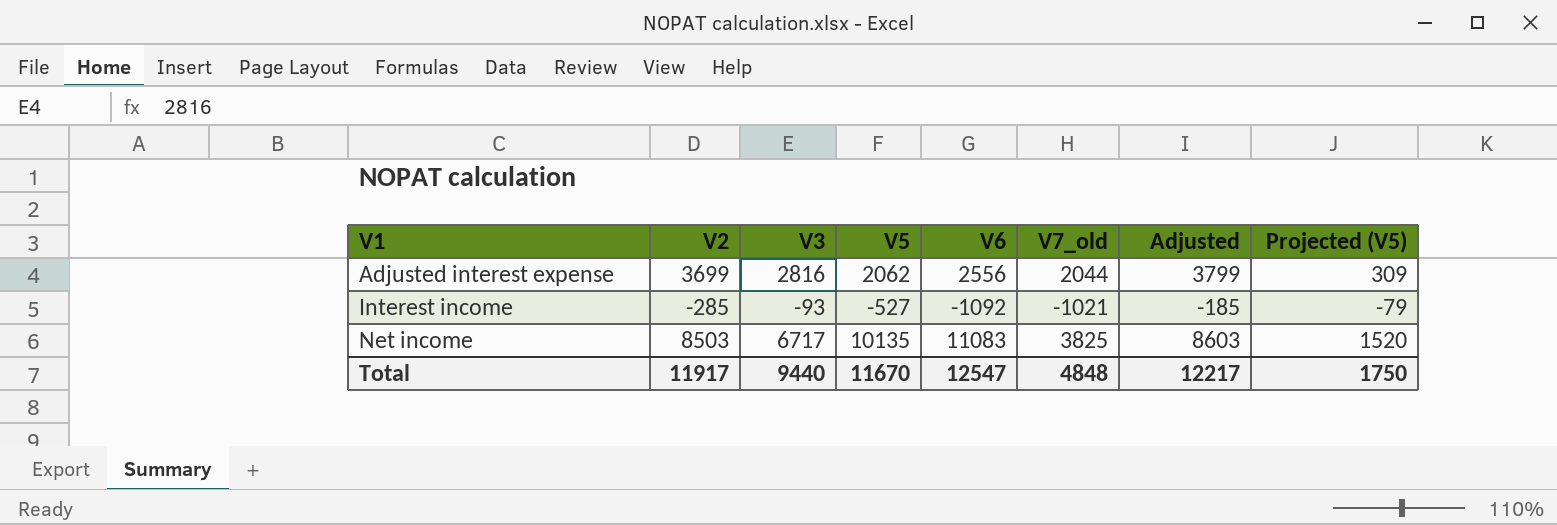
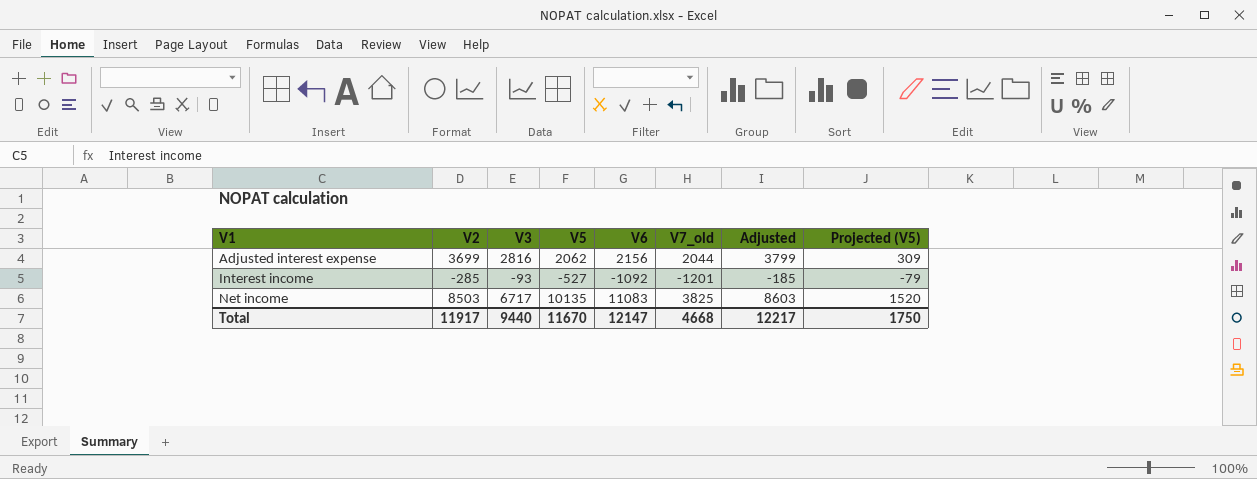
Adjusted interest expense | V6: 2556 -> 2156
Interest income | V7_old: -1021 -> -1201
Total | V6: 12547 -> 12147
Total | V7_old: 4848 -> 4668

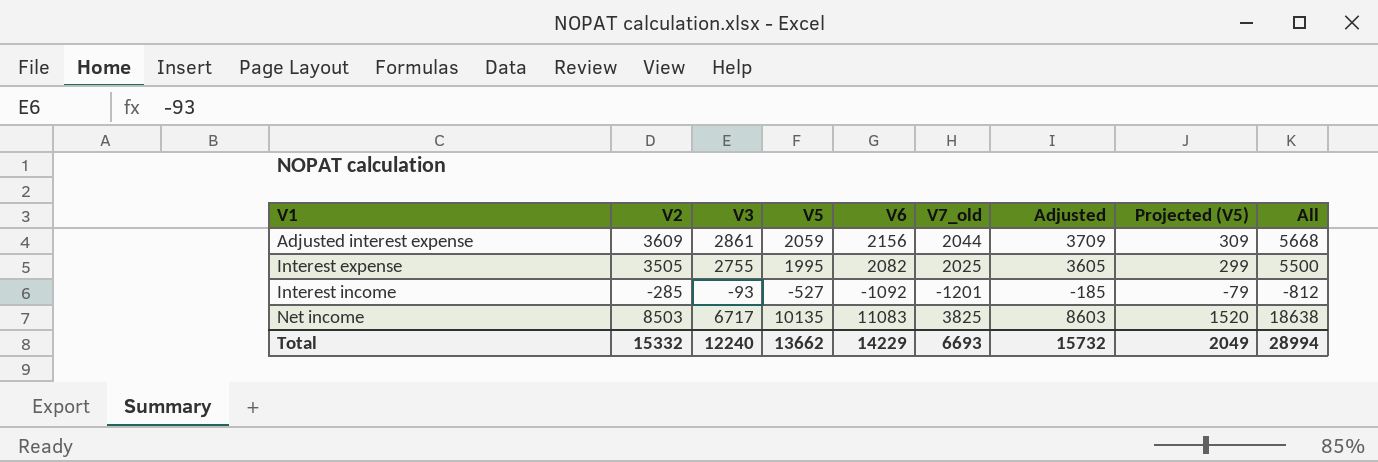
column All | formula: none -> [V2] + [V5]
Adjusted interest expense | V2: 3699 -> 3609
Adjusted interest expense | V3: 2816 -> 2861
Adjusted interest expense | V5: 2062 -> 2059
Adjusted interest expense | Adjusted: 3799 -> 3709
row Interest expense: none -> 3505 | 2755 | 1995 | 2082 | 2025 | 3605 | 299 | 5500
Total | V2: 11917 -> 15332
Total | V3: 9440 -> 12240
Total | V5: 11670 -> 13662
Total | V6: 12147 -> 14229
Total | V7_old: 4668 -> 6693
Total | Adjusted: 12217 -> 15732
Total | Projected (V5): 1750 -> 2049

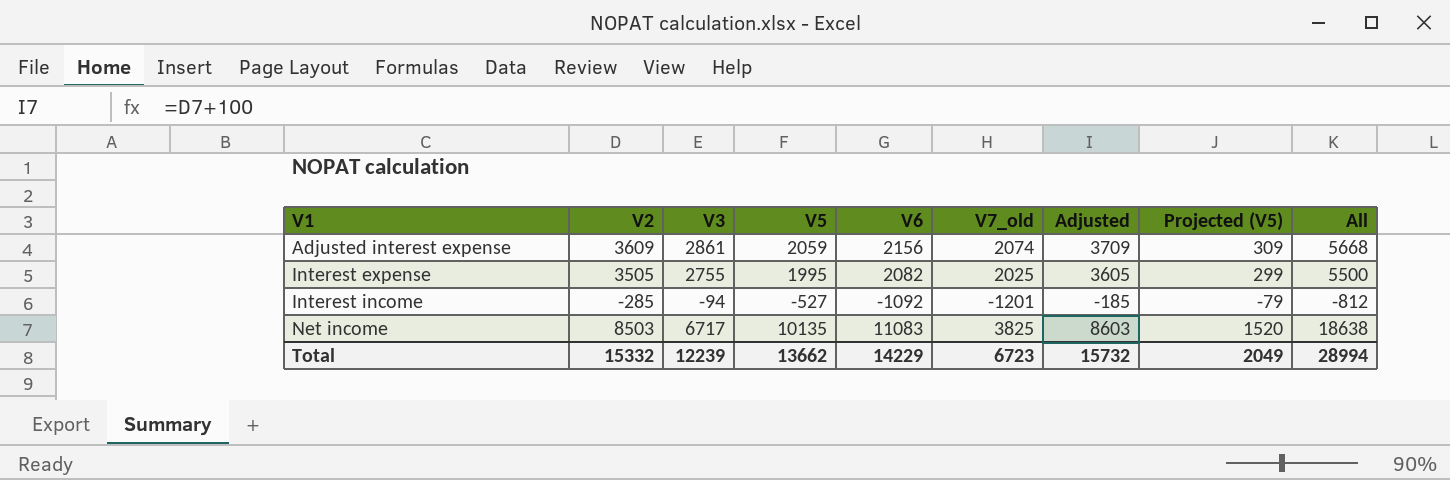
Adjusted interest expense | V7_old: 2044 -> 2074
Interest income | V3: -93 -> -94
Total | V3: 12240 -> 12239
Total | V7_old: 6693 -> 6723

